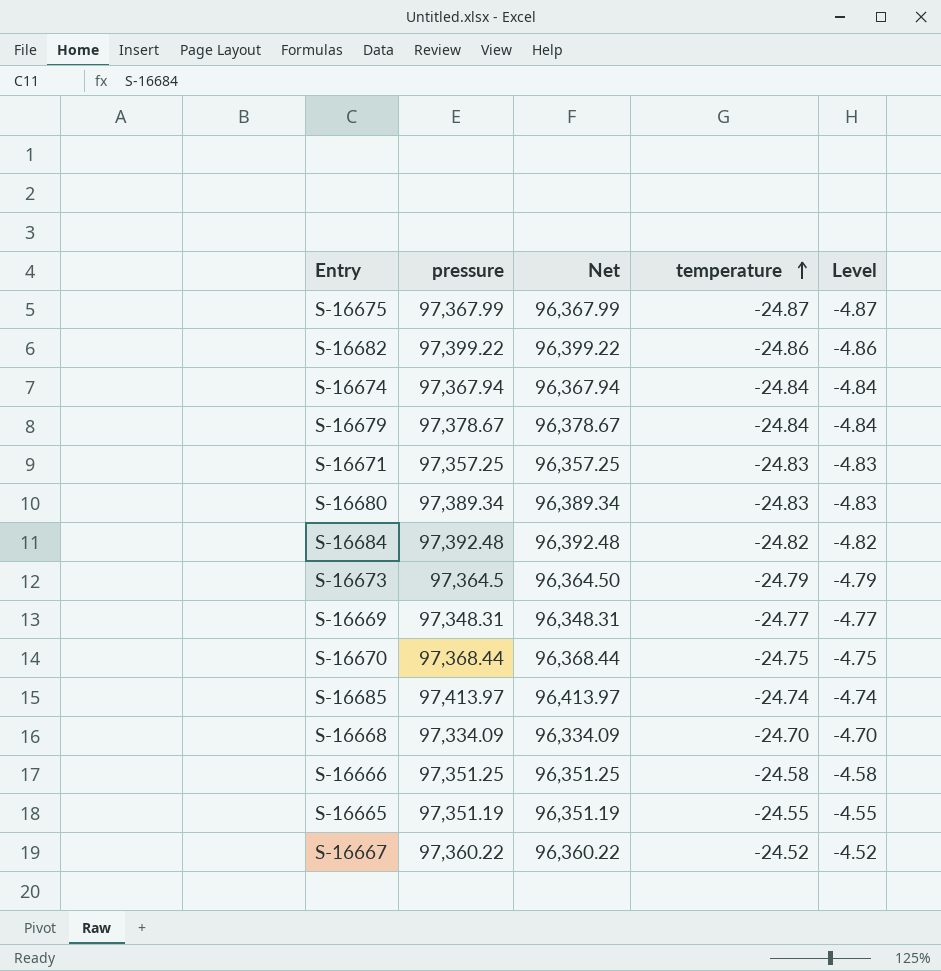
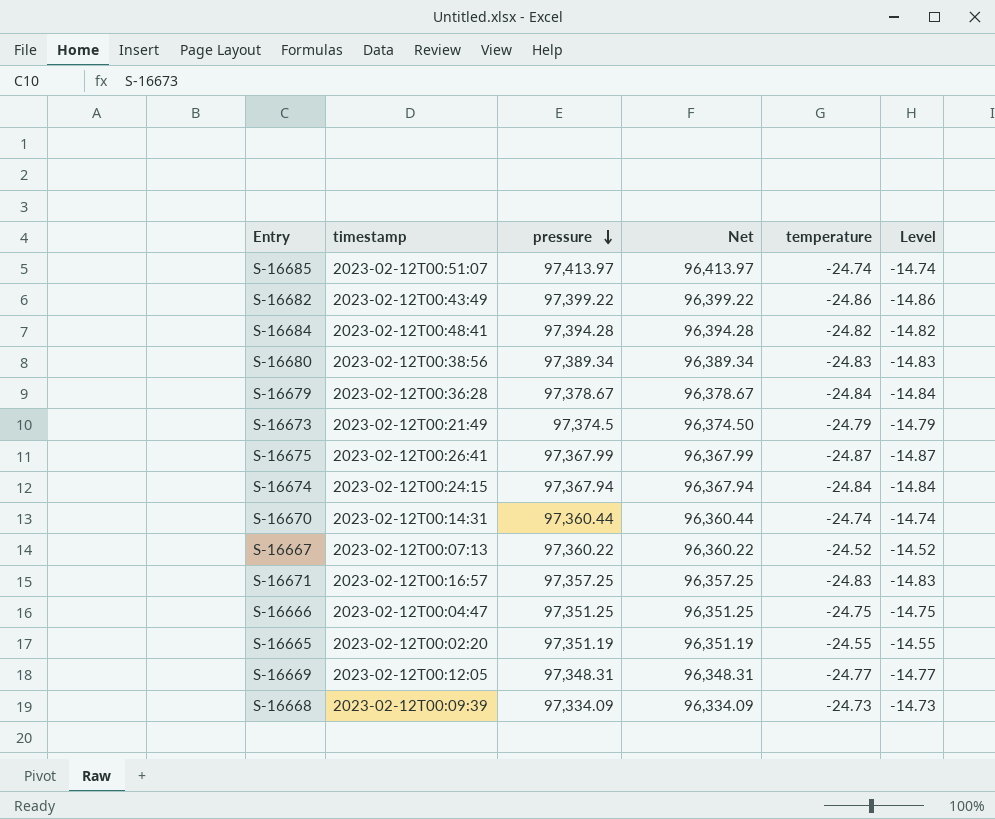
row order: temperature ascending -> pressure descending
column timestamp | position: none -> 2
column Level | formula: [temperature] + 20 -> [temperature] + 10
S-16684 | pressure: 97,392.48 -> 97,394.28
S-16684 | Net: 96,392.48 -> 96,394.28
S-16673 | pressure: 97,364.5 -> 97,374.5
S-16673 | Net: 96,364.50 -> 96,374.50
S-16670 | pressure: 97,368.44 -> 97,360.44
S-16670 | Net: 96,368.44 -> 96,360.44
S-16670 | temperature: -24.75 -> -24.74
S-16666 | temperature: -24.58 -> -24.75
S-16668 | temperature: -24.70 -> -24.73

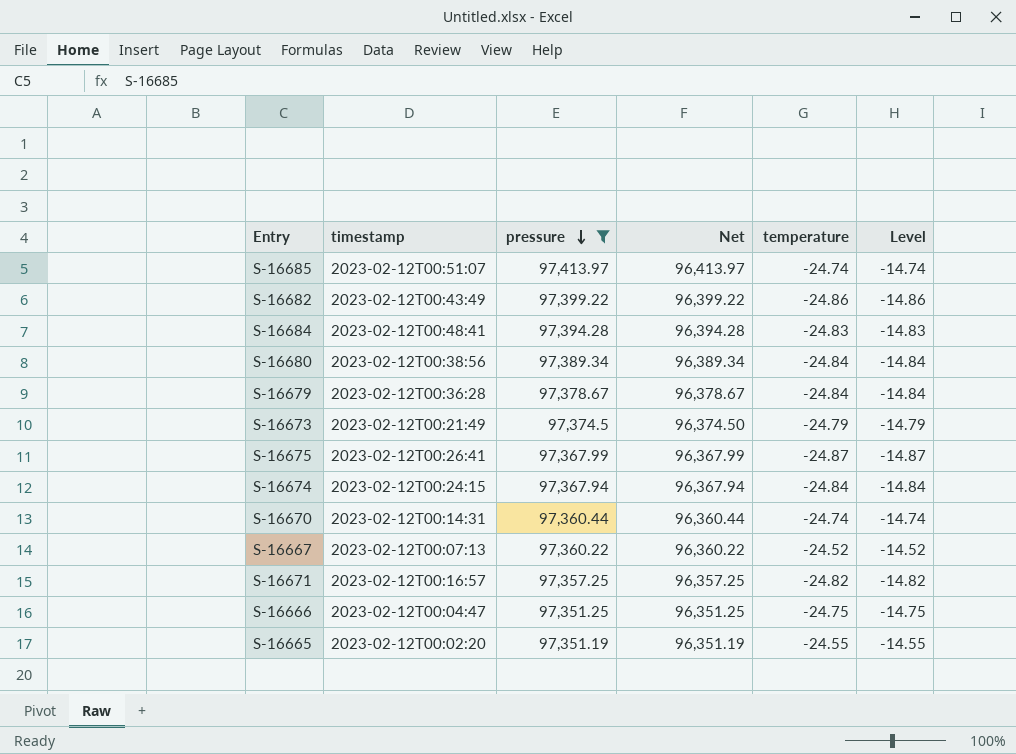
filter: none -> pressure >= 97,351.19
S-16684 | temperature: -24.82 -> -24.83
S-16684 | Level: -14.82 -> -14.83
S-16680 | temperature: -24.83 -> -24.84
S-16680 | Level: -14.83 -> -14.84
S-16671 | temperature: -24.83 -> -24.82
S-16671 | Level: -14.83 -> -14.82

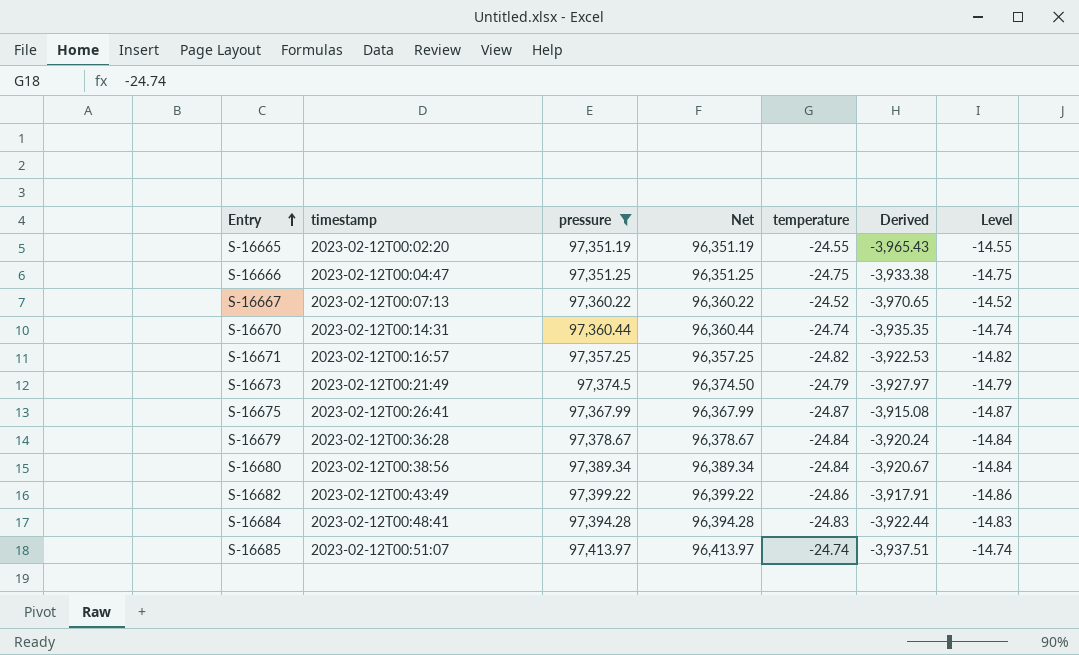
row order: pressure descending -> Entry ascending
column Derived | formula: none -> [pressure] / [temperature]
row S-16674: 2023-02-12T00:24:15 | 97,367.94 | 96,367.94 | -24.84 | -14.84 -> none

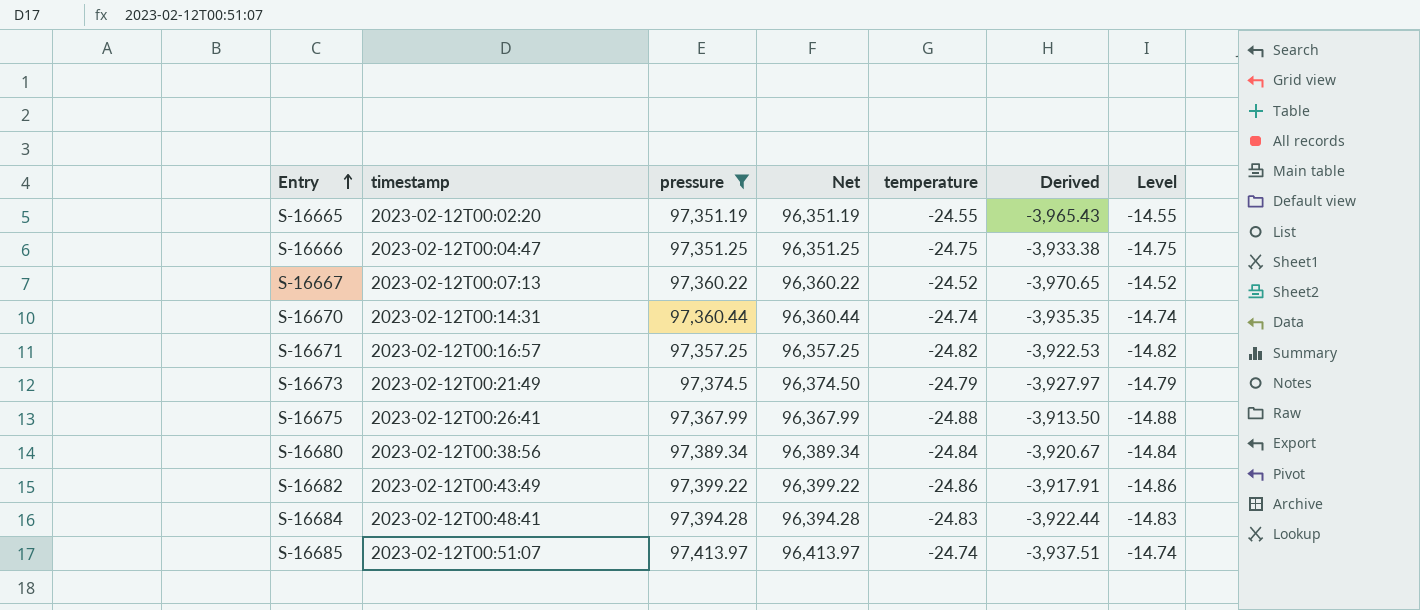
row S-16679: 2023-02-12T00:36:28 | 97,378.67 | 96,378.67 | -24.84 | -3,920.24 | -14.84 -> none
S-16675 | temperature: -24.87 -> -24.88
S-16675 | Derived: -3,915.08 -> -3,913.50
S-16675 | Level: -14.87 -> -14.88

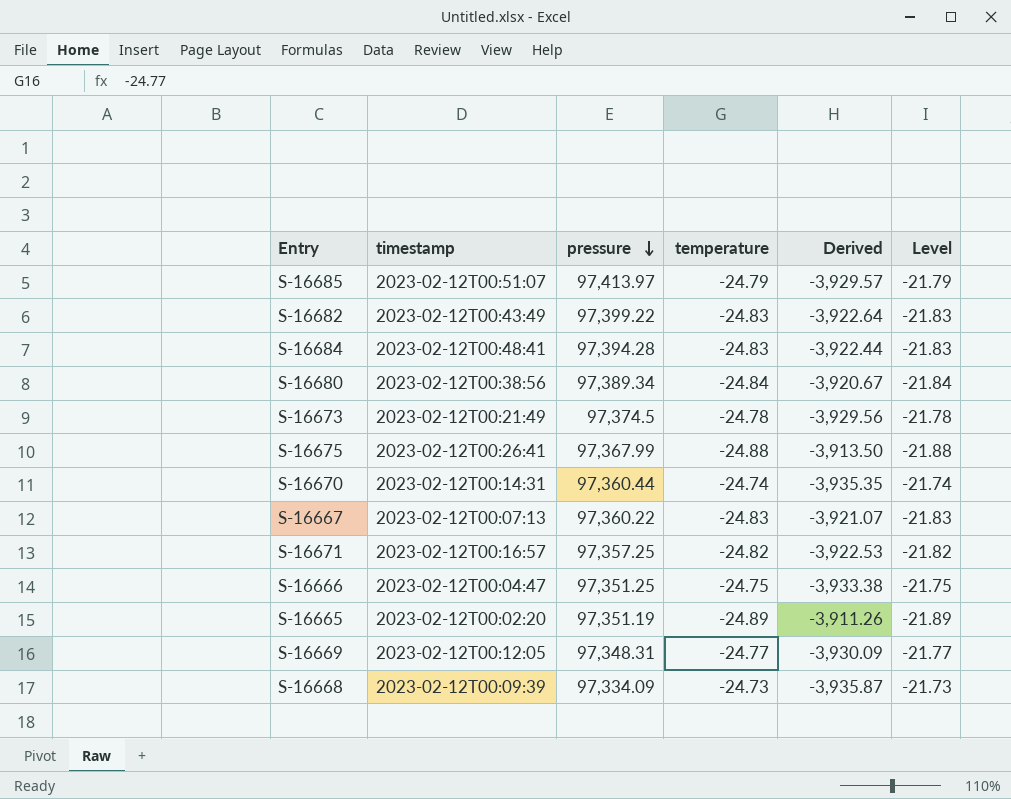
filter: pressure >= 97,351.19 -> none
row order: Entry ascending -> pressure descending
column Net | formula: [pressure] - 1000 -> none
column Level | formula: [temperature] + 10 -> [temperature] + 3
S-16685 | temperature: -24.74 -> -24.79
S-16685 | Derived: -3,937.51 -> -3,929.57
S-16682 | temperature: -24.86 -> -24.83
S-16682 | Derived: -3,917.91 -> -3,922.64
S-16673 | temperature: -24.79 -> -24.78
S-16673 | Derived: -3,927.97 -> -3,929.56
S-16667 | temperature: -24.52 -> -24.83
S-16667 | Derived: -3,970.65 -> -3,921.07
S-16665 | temperature: -24.55 -> -24.89
S-16665 | Derived: -3,965.43 -> -3,911.26

